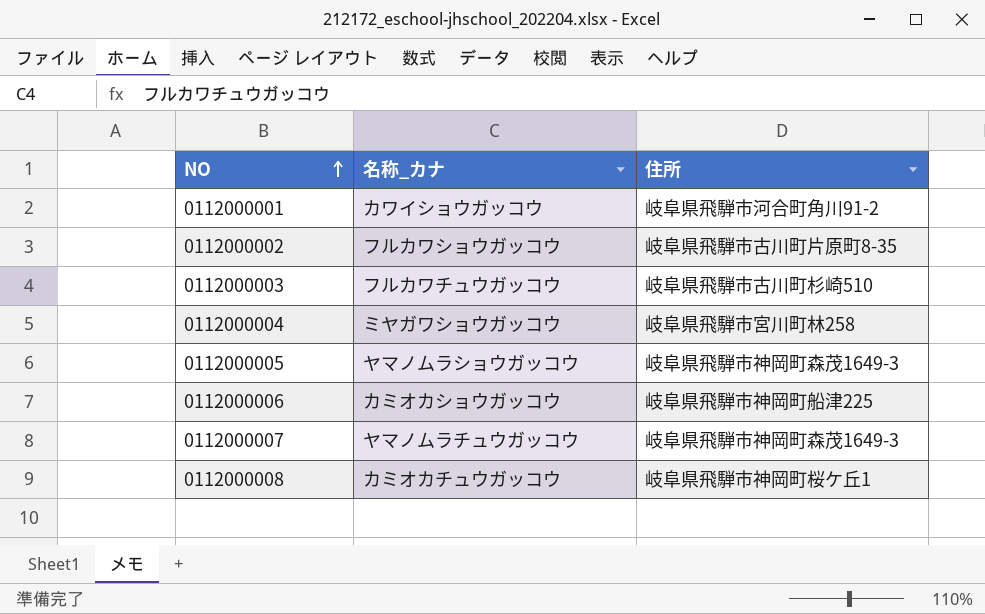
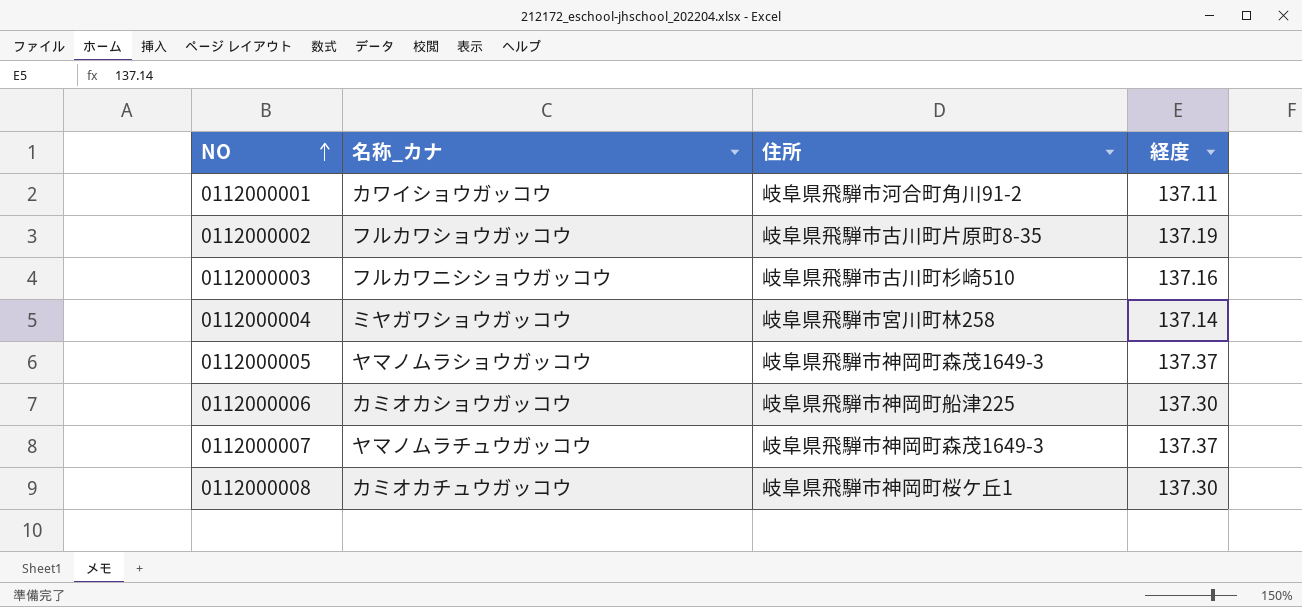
column 経度 | position: none -> 4
0112000003 | 名称_カナ: フルカワチュウガッコウ -> フルカワニシショウガッコウ

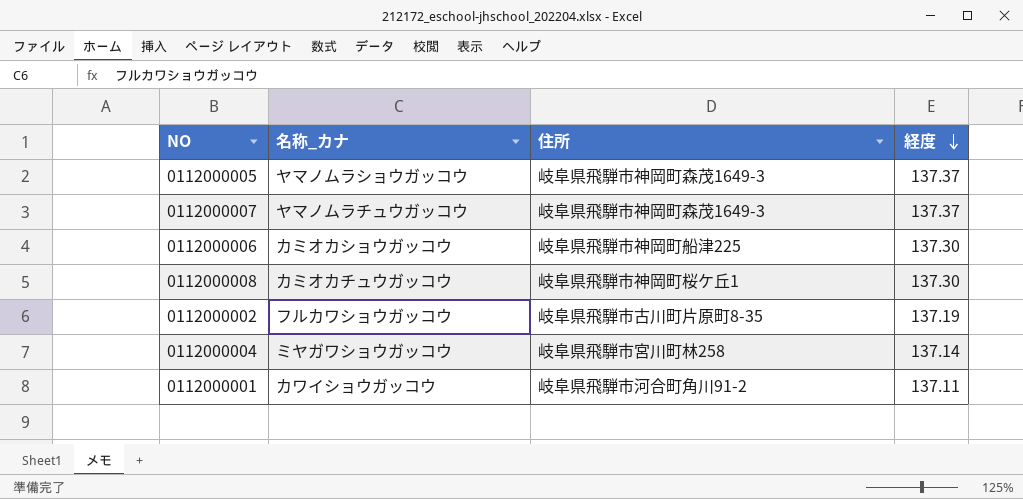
row order: NO ascending -> 経度 descending
row 0112000003: フルカワニシショウガッコウ | 岐阜県飛騨市古川町杉崎510 | 137.16 -> none

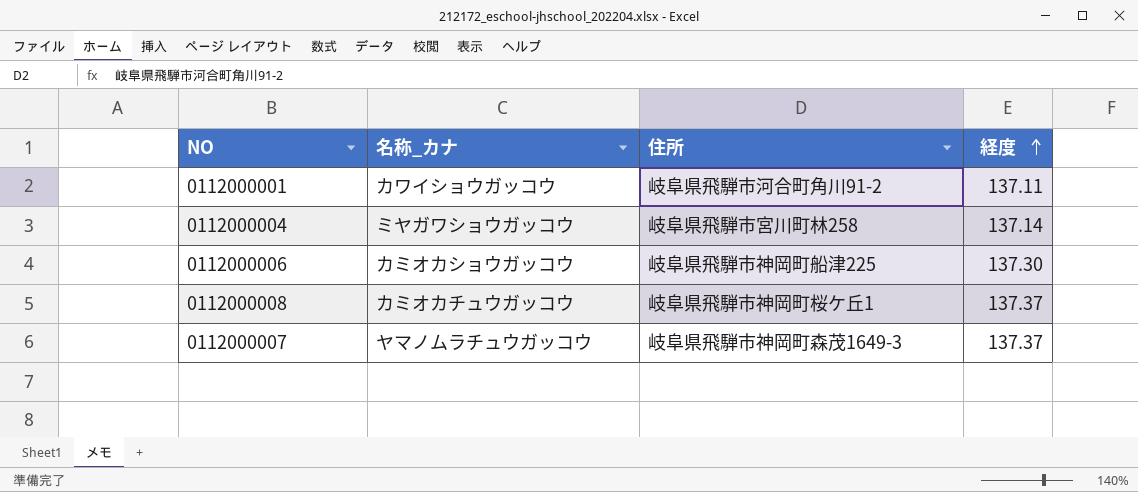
row order: 経度 descending -> 経度 ascending
row 0112000005: ヤマノムラショウガッコウ | 岐阜県飛騨市神岡町森茂1649-3 | 137.37 -> none
row 0112000002: フルカワショウガッコウ | 岐阜県飛騨市古川町片原町8-35 | 137.19 -> none
0112000008 | 経度: 137.30 -> 137.37

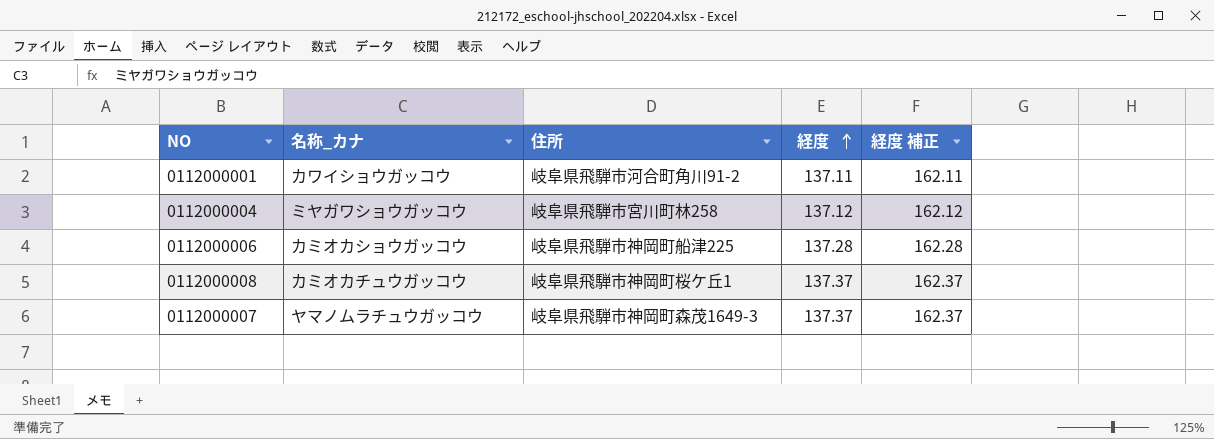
column 経度 補正 | formula: none -> [経度] + 25
0112000004 | 経度: 137.14 -> 137.12
0112000006 | 経度: 137.30 -> 137.28

